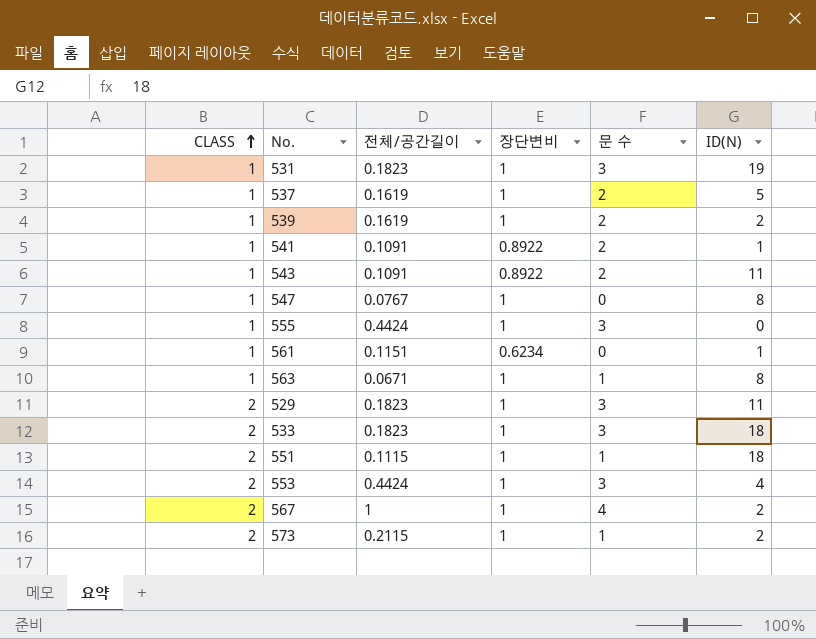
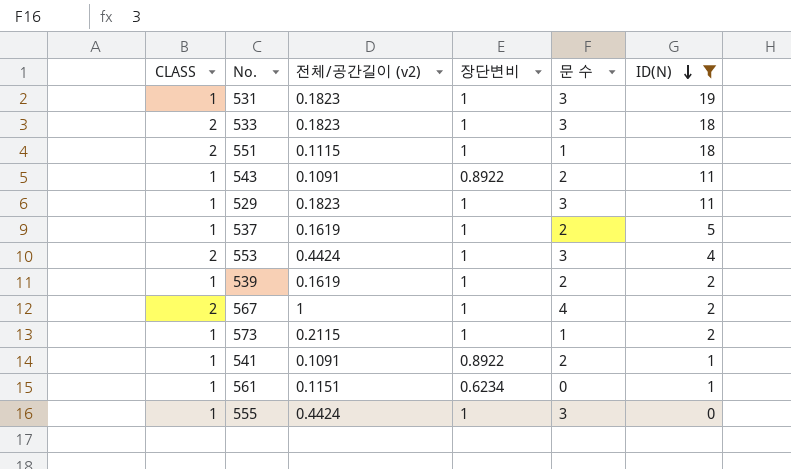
filter: none -> ID(N) != 8
row order: CLASS ascending -> ID(N) descending
column name: 전체/공간길이 -> 전체/공간길이 (v2)
529 | CLASS: 2 -> 1
573 | CLASS: 2 -> 1

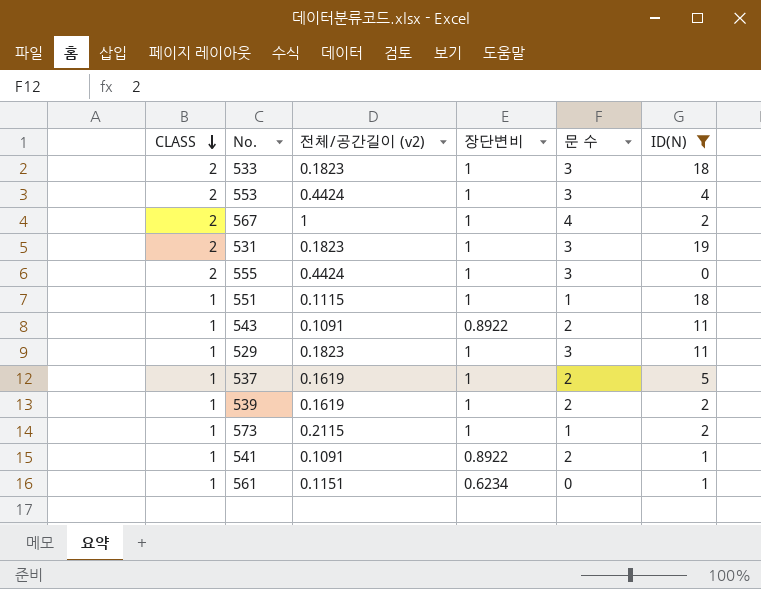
row order: ID(N) descending -> CLASS descending
531 | CLASS: 1 -> 2
555 | CLASS: 1 -> 2
551 | CLASS: 2 -> 1

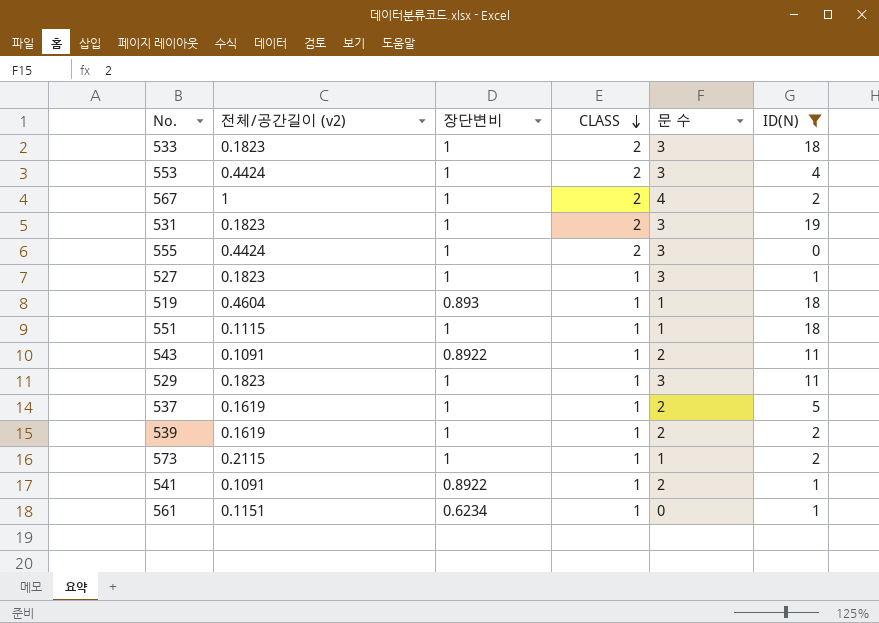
column CLASS | position: 1 -> 4
row 527: none -> 0.1823 | 1 | 1 | 3 | 1
row 519: none -> 0.4604 | 0.893 | 1 | 1 | 18

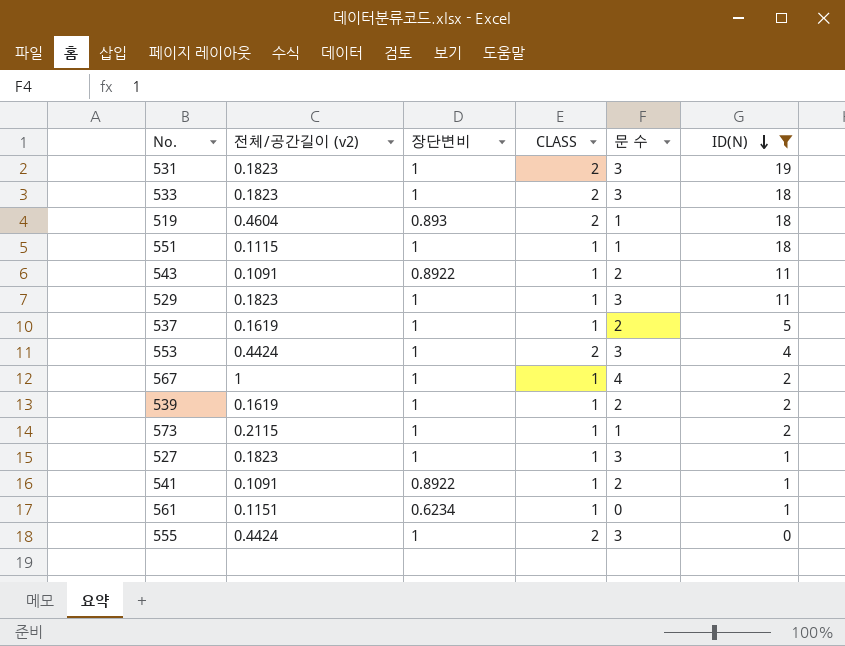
row order: CLASS descending -> ID(N) descending
519 | CLASS: 1 -> 2
567 | CLASS: 2 -> 1

